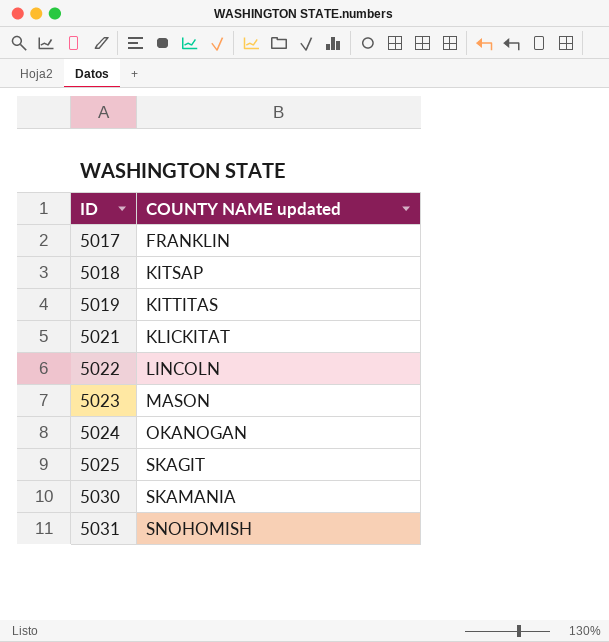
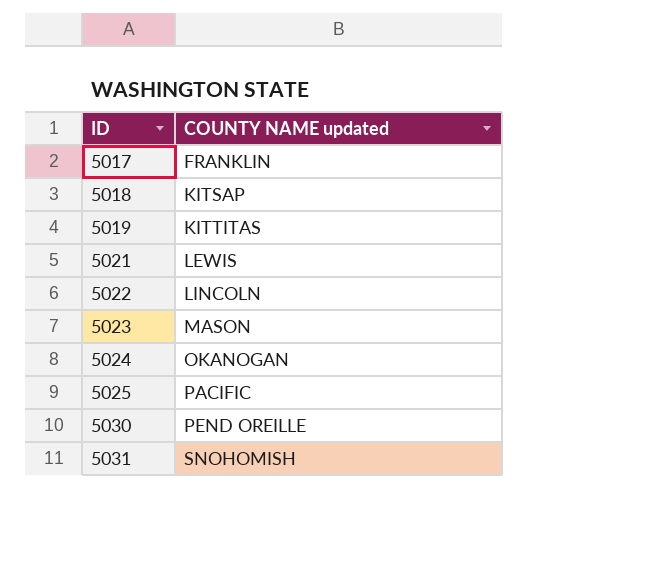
5021 | COUNTY NAME updated: KLICKITAT -> LEWIS
5025 | COUNTY NAME updated: SKAGIT -> PACIFIC
5030 | COUNTY NAME updated: SKAMANIA -> PEND OREILLE

